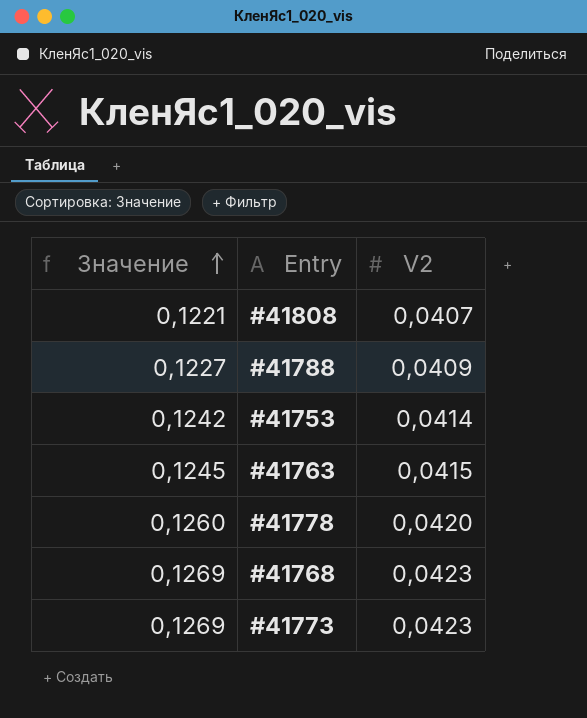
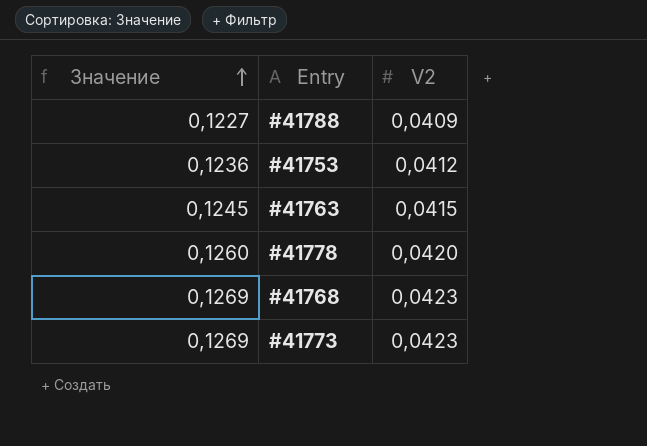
row #41808: 0,1221 | 0,0407 -> none
#41753 | Значение: 0,1242 -> 0,1236
#41753 | V2: 0,0414 -> 0,0412

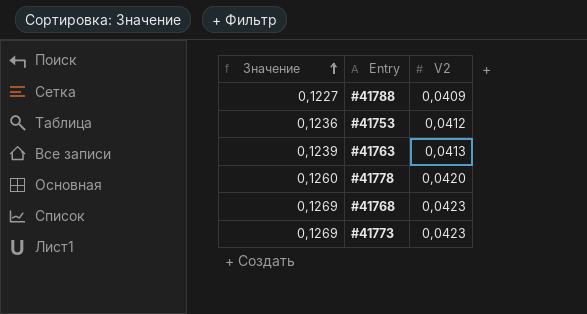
#41763 | Значение: 0,1245 -> 0,1239
#41763 | V2: 0,0415 -> 0,0413

